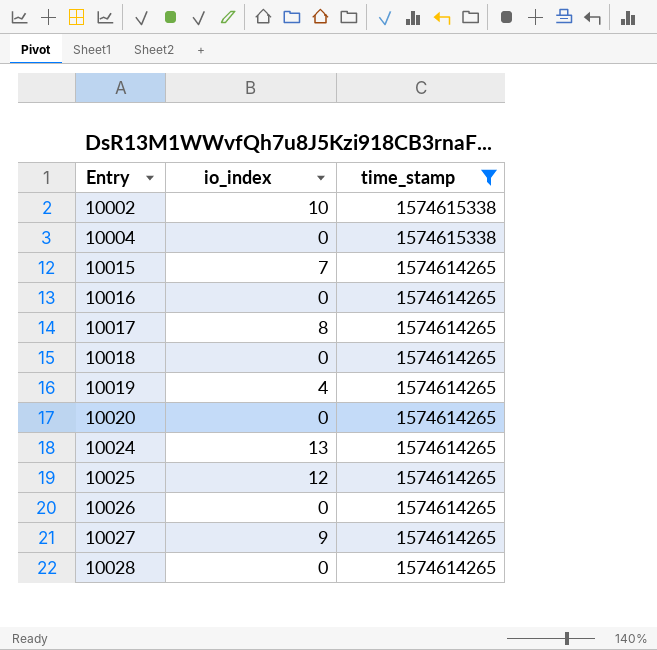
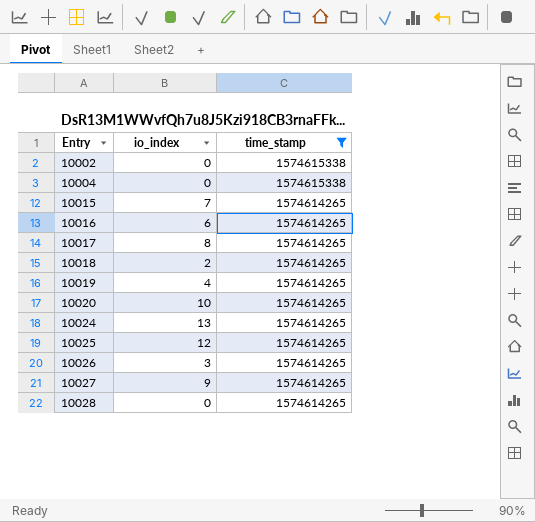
10002 | io_index: 10 -> 0
10016 | io_index: 0 -> 6
10018 | io_index: 0 -> 2
10020 | io_index: 0 -> 10
10026 | io_index: 0 -> 3

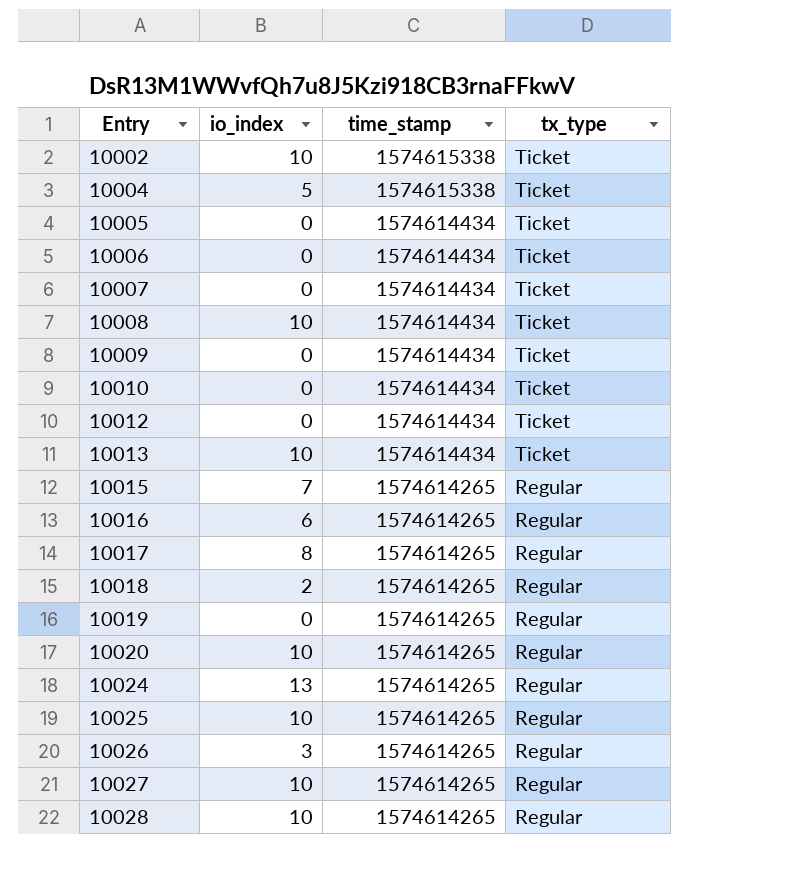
filter: time_stamp != 1574614434 -> none
column tx_type | position: none -> 4
10002 | io_index: 0 -> 10
10004 | io_index: 0 -> 5
10019 | io_index: 4 -> 0
10025 | io_index: 12 -> 10
10027 | io_index: 9 -> 10
10028 | io_index: 0 -> 10

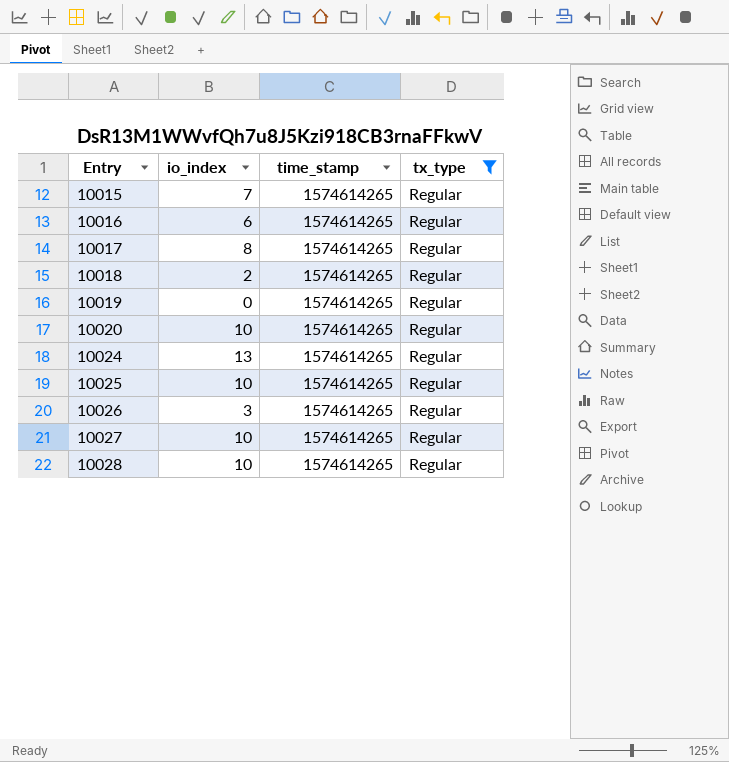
filter: none -> tx_type = Regular

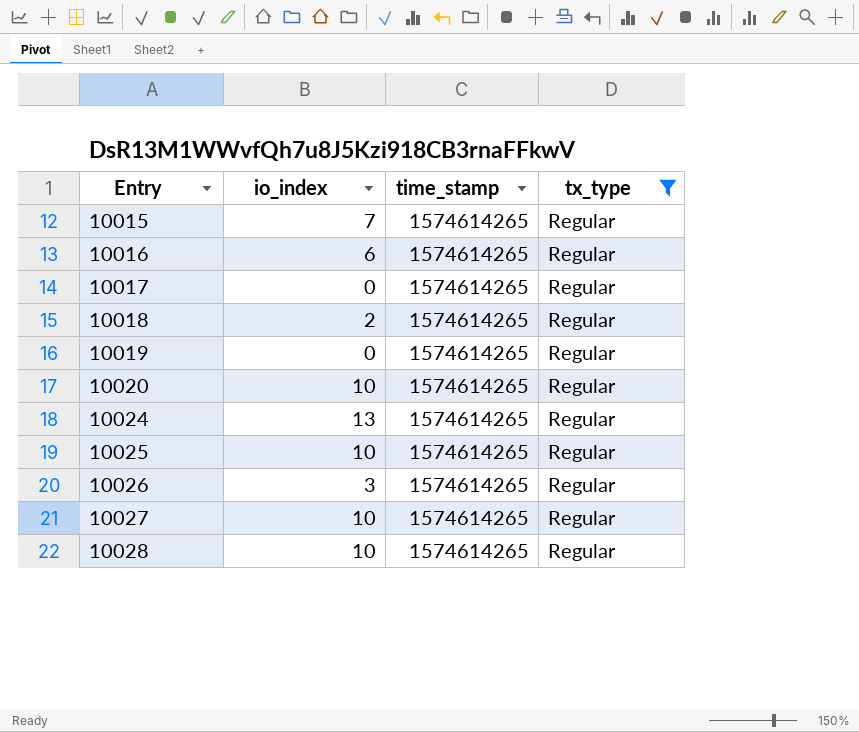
10017 | io_index: 8 -> 0

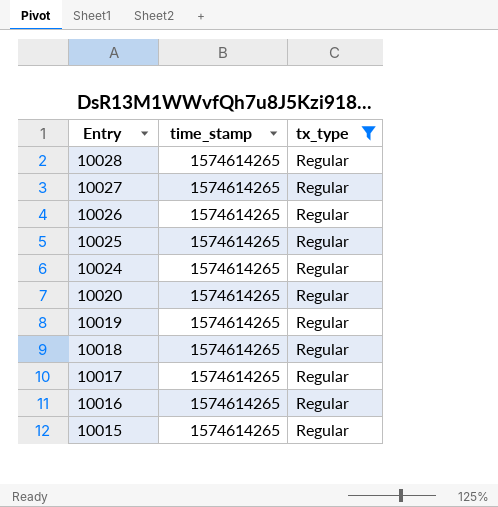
row order: Entry ascending -> Entry descending
column io_index | position: 2 -> none

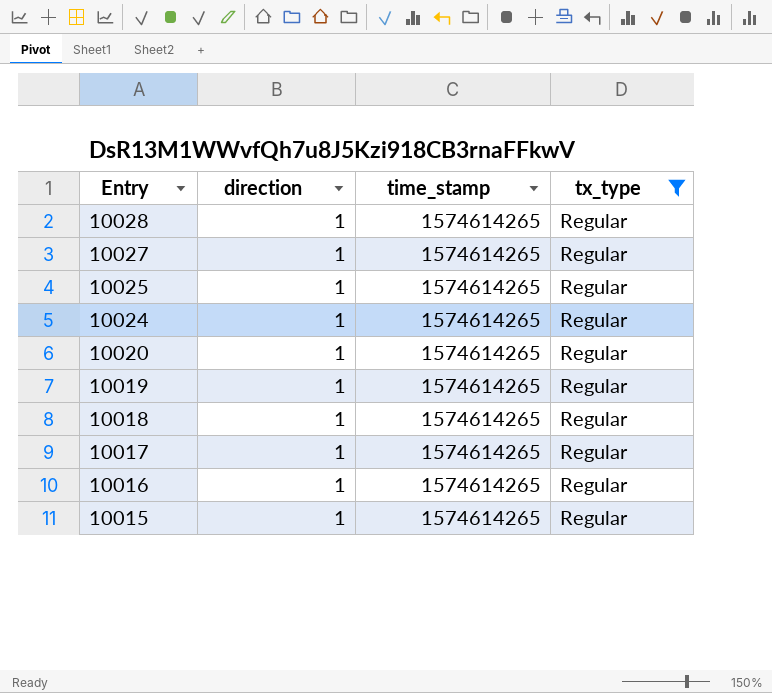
column direction | position: none -> 2
row 10026: 1574614265 | Regular -> none

